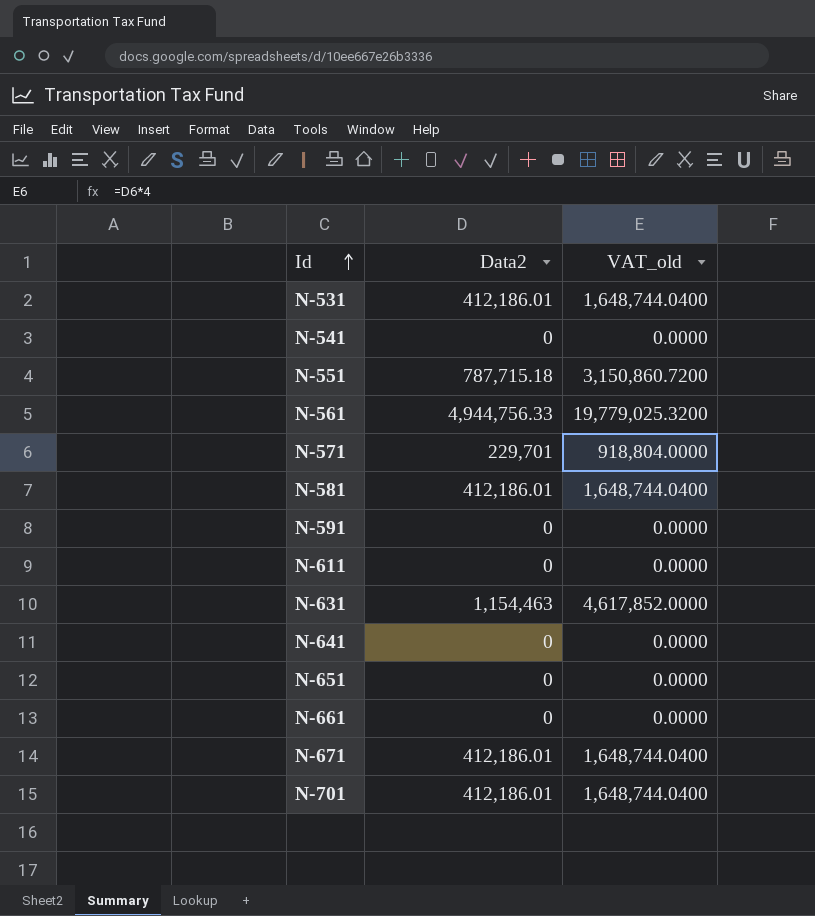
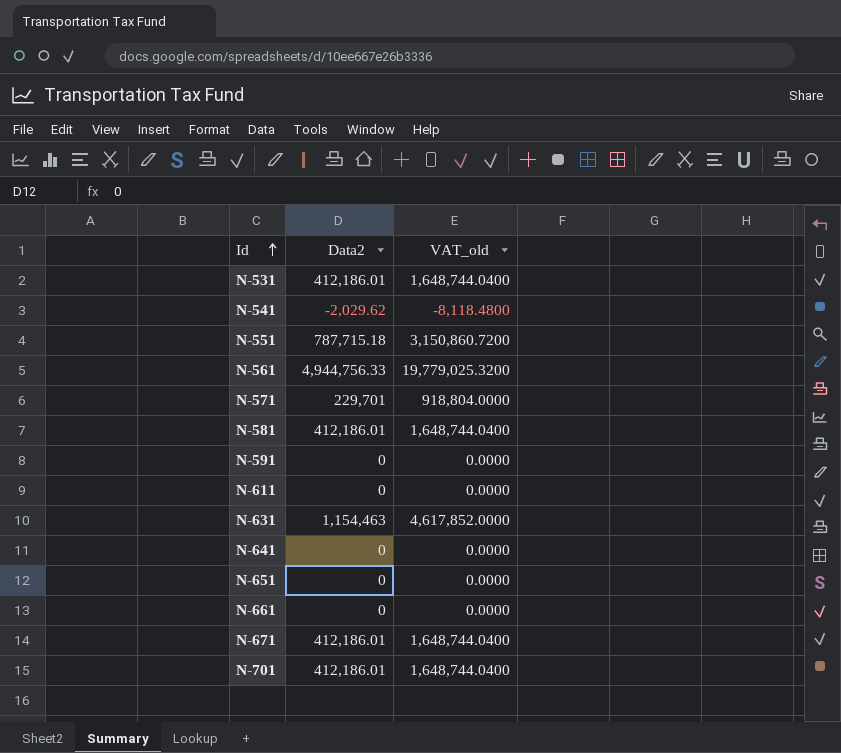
N-541 | Data2: 0 -> -2,029.62
N-541 | VAT_old: 0.0000 -> -8,118.4800

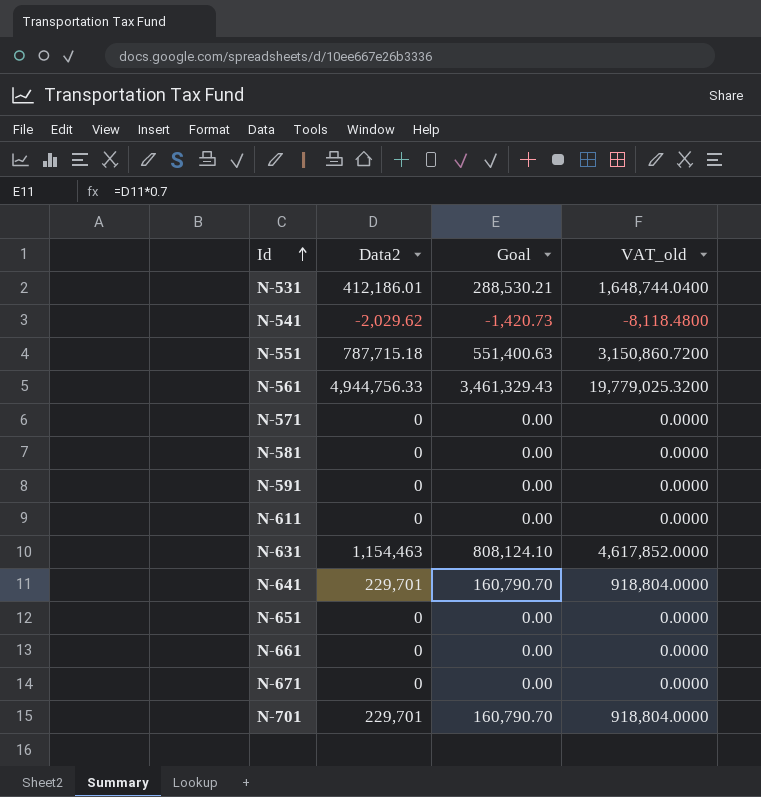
column Goal | formula: none -> [Data2] * 0.7
N-571 | Data2: 229,701 -> 0
N-571 | VAT_old: 918,804.0000 -> 0.0000
N-581 | Data2: 412,186.01 -> 0
N-581 | VAT_old: 1,648,744.0400 -> 0.0000
N-641 | Data2: 0 -> 229,701
N-641 | VAT_old: 0.0000 -> 918,804.0000
N-671 | Data2: 412,186.01 -> 0
N-671 | VAT_old: 1,648,744.0400 -> 0.0000
N-701 | Data2: 412,186.01 -> 229,701
N-701 | VAT_old: 1,648,744.0400 -> 918,804.0000

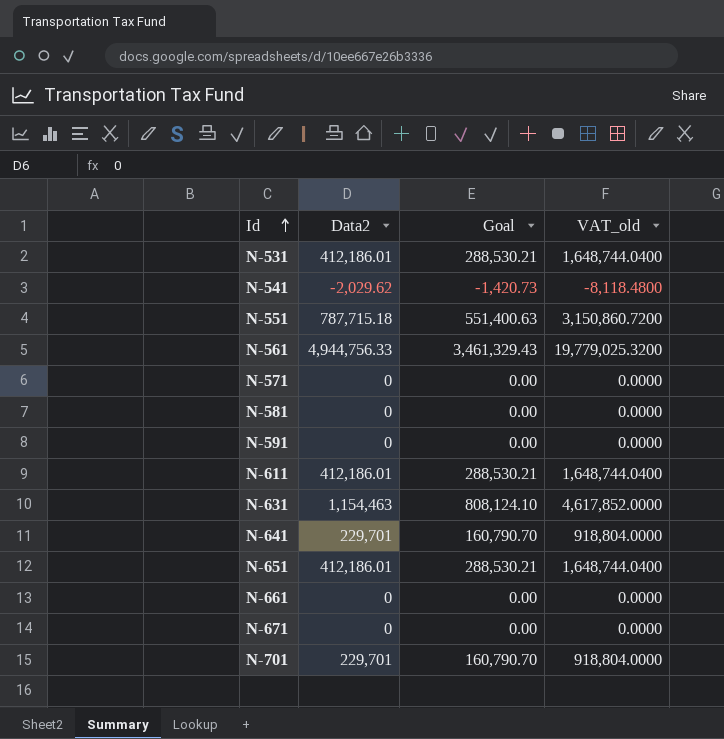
N-611 | Data2: 0 -> 412,186.01
N-611 | Goal: 0.00 -> 288,530.21
N-611 | VAT_old: 0.0000 -> 1,648,744.0400
N-651 | Data2: 0 -> 412,186.01
N-651 | Goal: 0.00 -> 288,530.21
N-651 | VAT_old: 0.0000 -> 1,648,744.0400

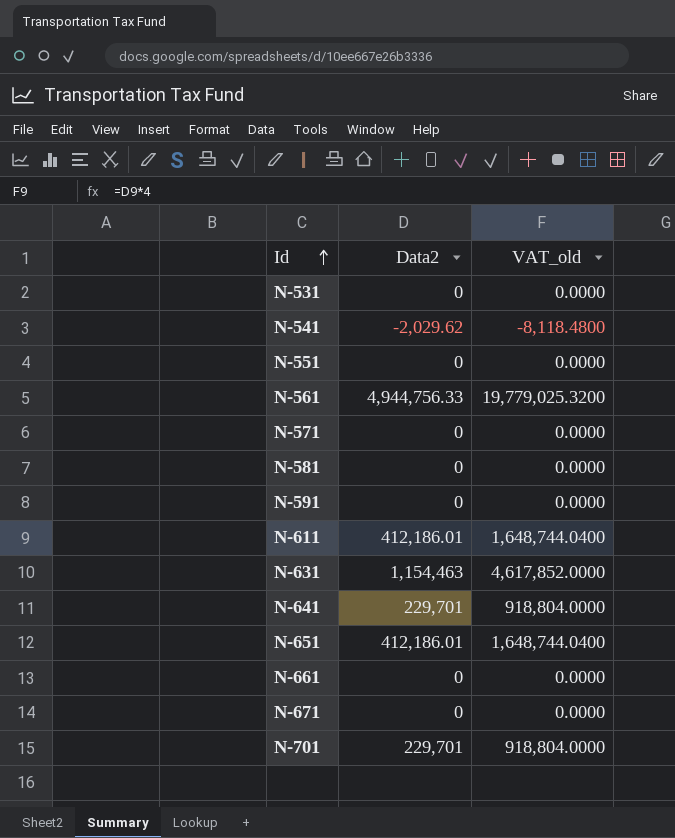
column Goal | formula: [Data2] * 0.7 -> none
N-531 | Data2: 412,186.01 -> 0
N-531 | VAT_old: 1,648,744.0400 -> 0.0000
N-551 | Data2: 787,715.18 -> 0
N-551 | VAT_old: 3,150,860.7200 -> 0.0000

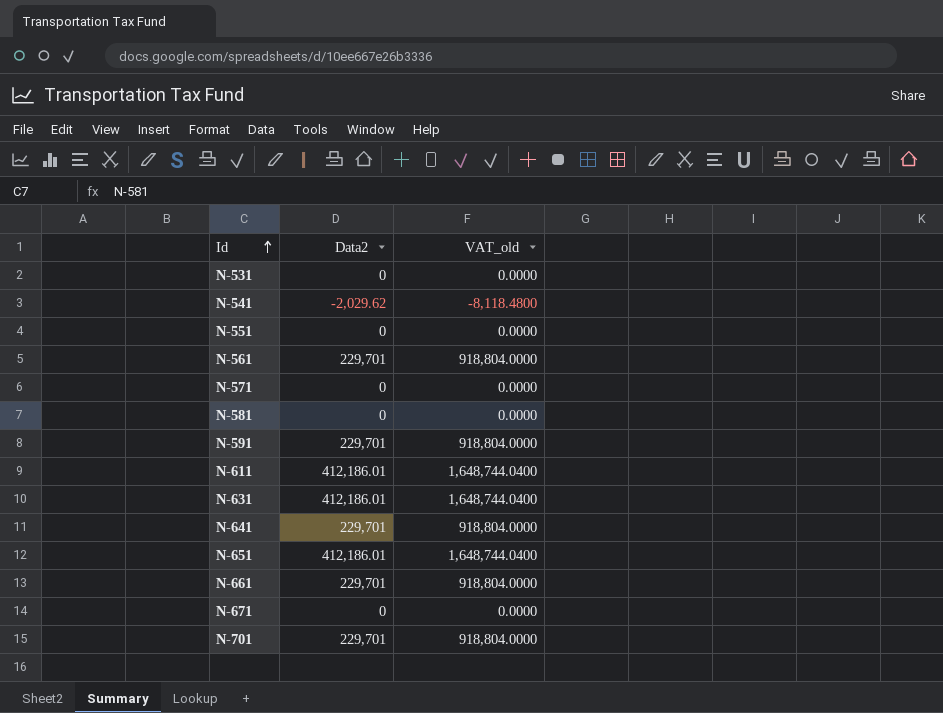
N-561 | Data2: 4,944,756.33 -> 229,701
N-561 | VAT_old: 19,779,025.3200 -> 918,804.0000
N-591 | Data2: 0 -> 229,701
N-591 | VAT_old: 0.0000 -> 918,804.0000
N-631 | Data2: 1,154,463 -> 412,186.01
N-631 | VAT_old: 4,617,852.0000 -> 1,648,744.0400
N-661 | Data2: 0 -> 229,701
N-661 | VAT_old: 0.0000 -> 918,804.0000

